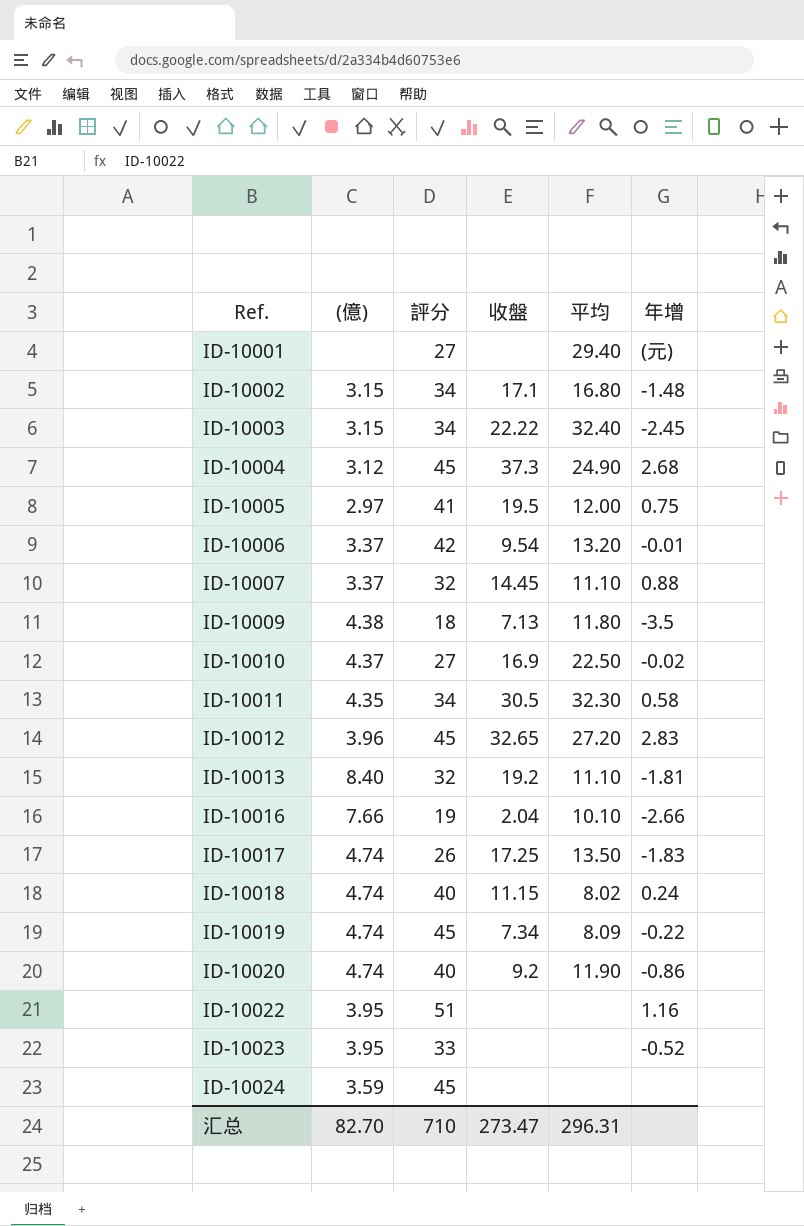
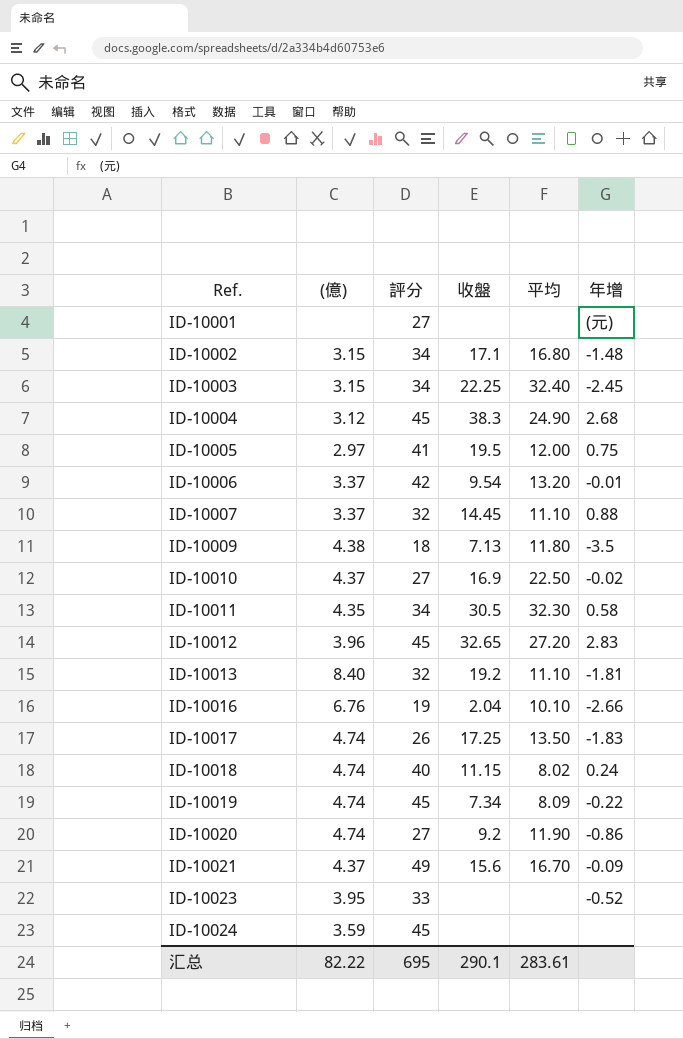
row ID-10022: 3.95 | 51 | none | none | 1.16 -> none
ID-10001 | 平均: 29.40 -> none
ID-10003 | 收盤: 22.22 -> 22.25
ID-10004 | 收盤: 37.3 -> 38.3
ID-10016 | (億): 7.66 -> 6.76
ID-10020 | 評分: 40 -> 27
row ID-10021: none -> 4.37 | 49 | 15.6 | 16.70 | -0.09
汇总 | (億): 82.70 -> 82.22
汇总 | 評分: 710 -> 695
汇总 | 收盤: 273.47 -> 290.1
汇总 | 平均: 296.31 -> 283.61

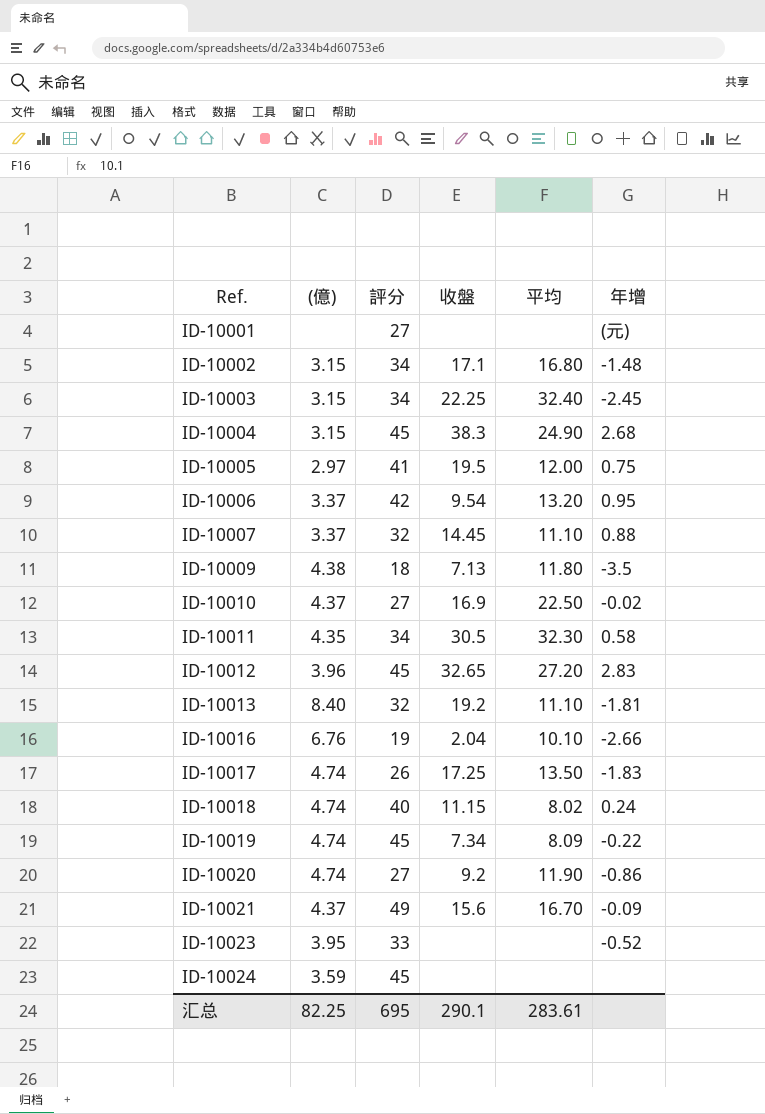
ID-10004 | (億): 3.12 -> 3.15
ID-10006 | 年增: -0.01 -> 0.95
汇总 | (億): 82.22 -> 82.25

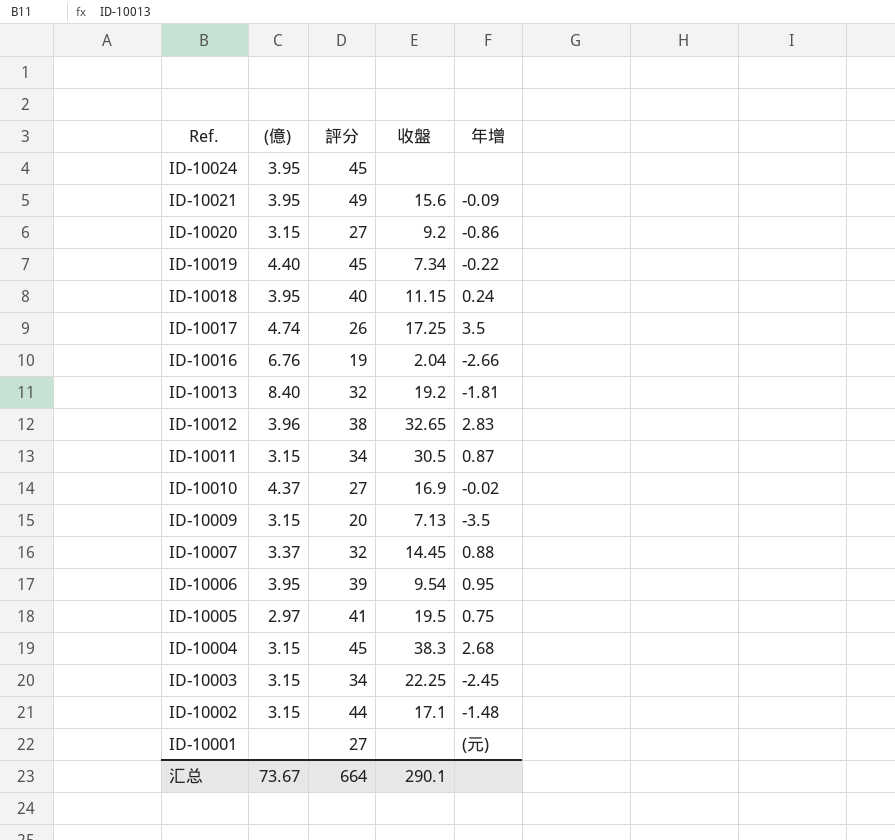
row order: Ref. ascending -> Ref. descending
column 平均 | position: 5 -> none
row ID-10023: 3.95 | 33 | none | none | -0.52 -> none
ID-10024 | (億): 3.59 -> 3.95
ID-10021 | (億): 4.37 -> 3.95
ID-10020 | (億): 4.74 -> 3.15
ID-10019 | (億): 4.74 -> 4.40
ID-10018 | (億): 4.74 -> 3.95
ID-10017 | 年增: -1.83 -> 3.5
ID-10012 | 評分: 45 -> 38
ID-10011 | (億): 4.35 -> 3.15
ID-10011 | 年增: 0.58 -> 0.87
ID-10009 | (億): 4.38 -> 3.15
ID-10009 | 評分: 18 -> 20
ID-10006 | (億): 3.37 -> 3.95
ID-10006 | 評分: 42 -> 39
ID-10002 | 評分: 34 -> 44
汇总 | (億): 82.25 -> 73.67
汇总 | 評分: 695 -> 664

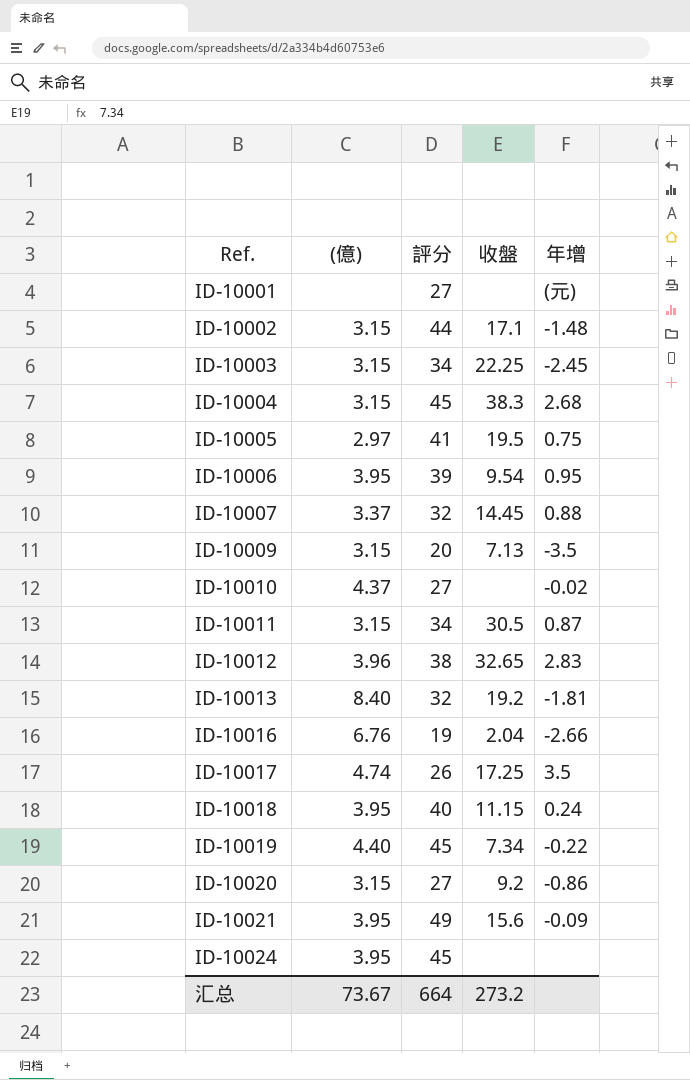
row order: Ref. descending -> Ref. ascending
ID-10010 | 收盤: 16.9 -> none
汇总 | 收盤: 290.1 -> 273.2

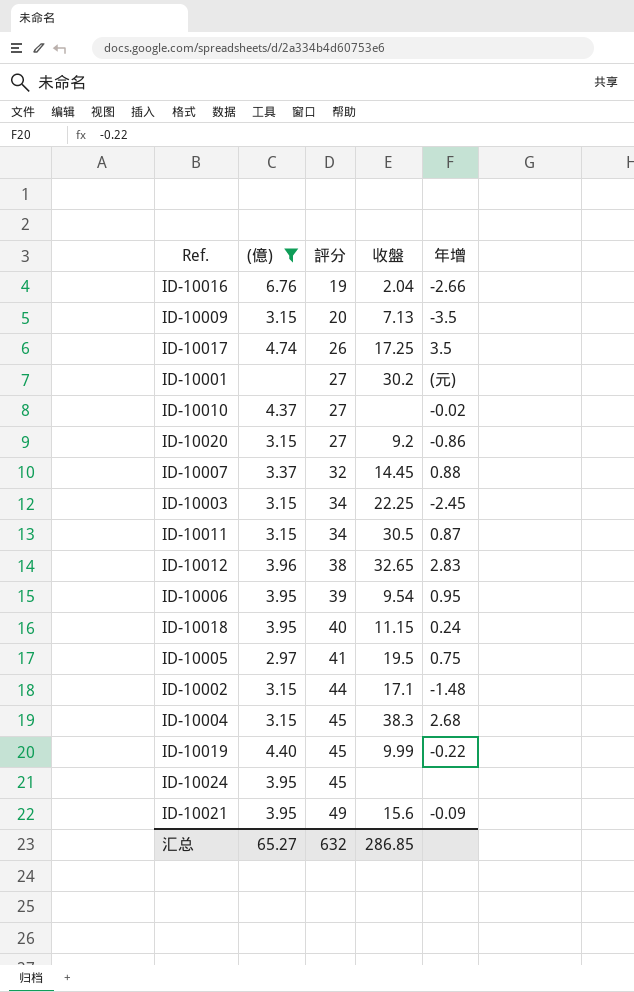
filter: none -> (億) != 8.40
row order: Ref. ascending -> 評分 ascending
ID-10001 | 收盤: none -> 30.2
ID-10019 | 收盤: 7.34 -> 9.99
汇总 | (億): 73.67 -> 65.27
汇总 | 評分: 664 -> 632
汇总 | 收盤: 273.2 -> 286.85

